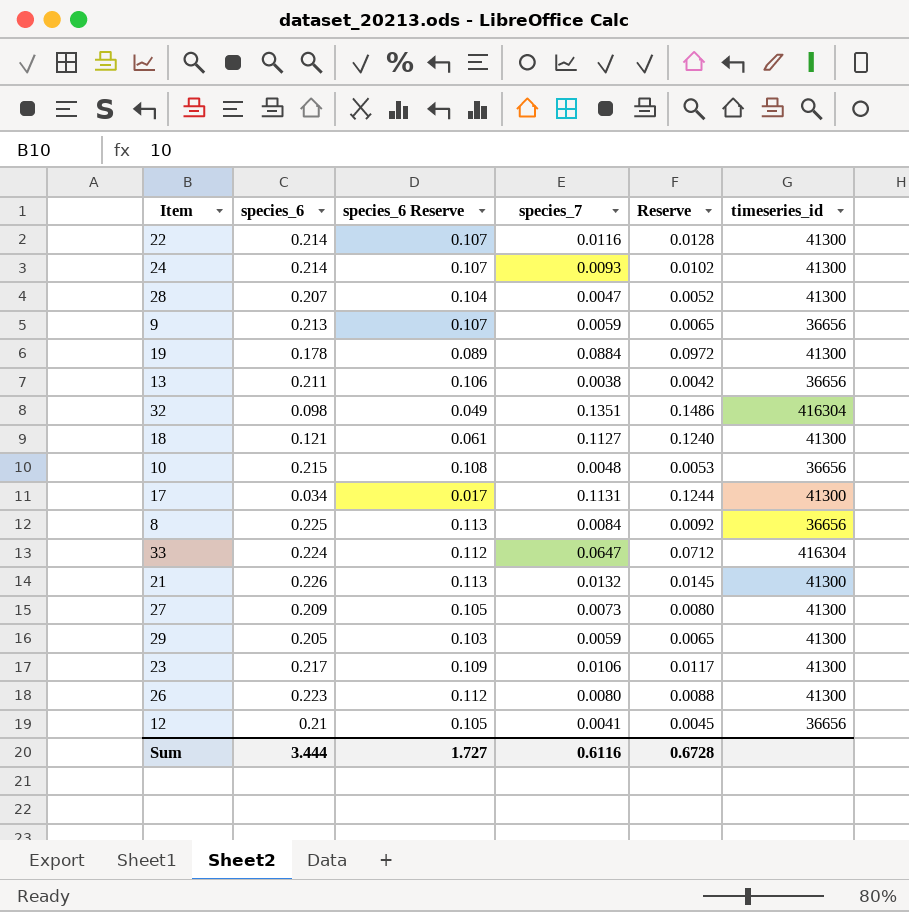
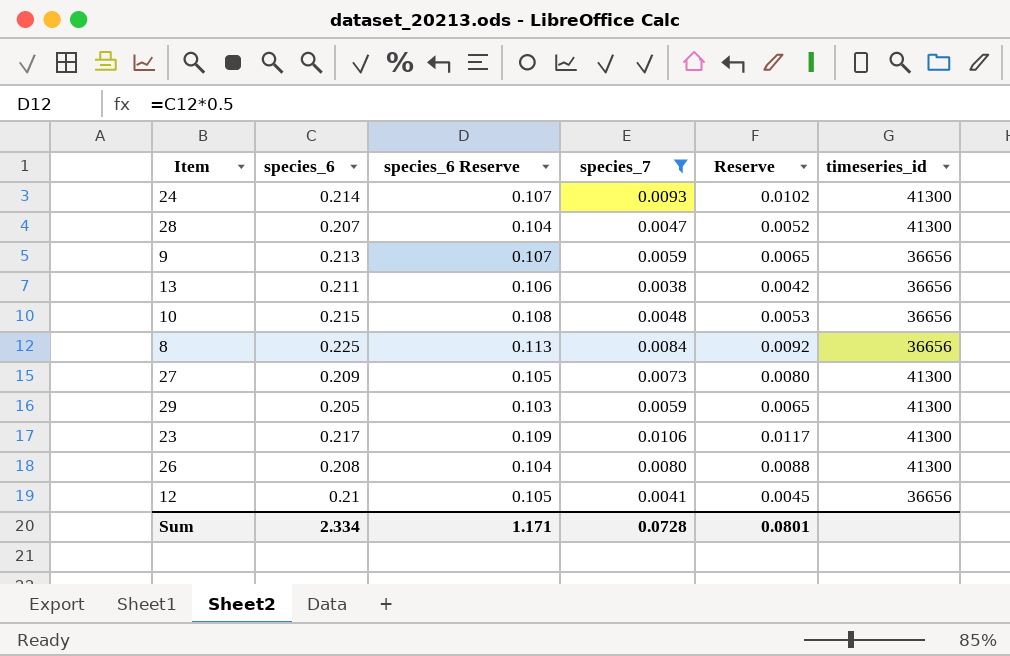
filter: none -> species_7 <= 0.0106
26 | species_6: 0.223 -> 0.208
26 | species_6 Reserve: 0.112 -> 0.104
Sum | species_6: 3.444 -> 2.334
Sum | species_6 Reserve: 1.727 -> 1.171
Sum | species_7: 0.6116 -> 0.0728
Sum | Reserve: 0.6728 -> 0.0801

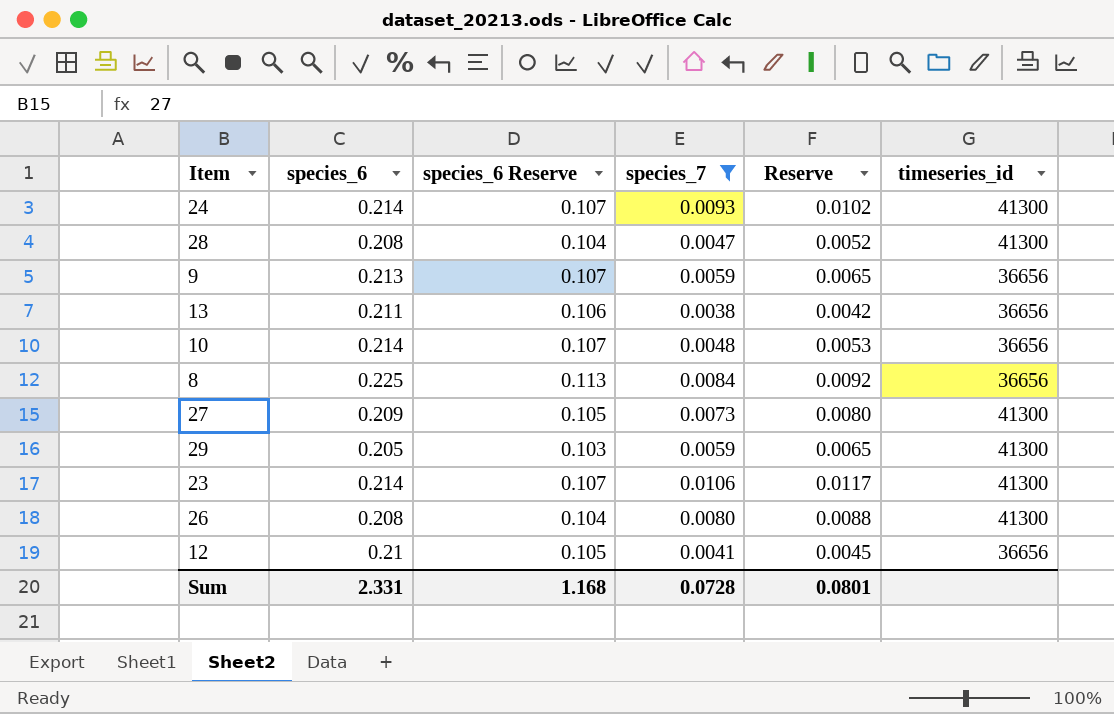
28 | species_6: 0.207 -> 0.208
10 | species_6: 0.215 -> 0.214
10 | species_6 Reserve: 0.108 -> 0.107
23 | species_6: 0.217 -> 0.214
23 | species_6 Reserve: 0.109 -> 0.107
Sum | species_6: 2.334 -> 2.331
Sum | species_6 Reserve: 1.171 -> 1.168

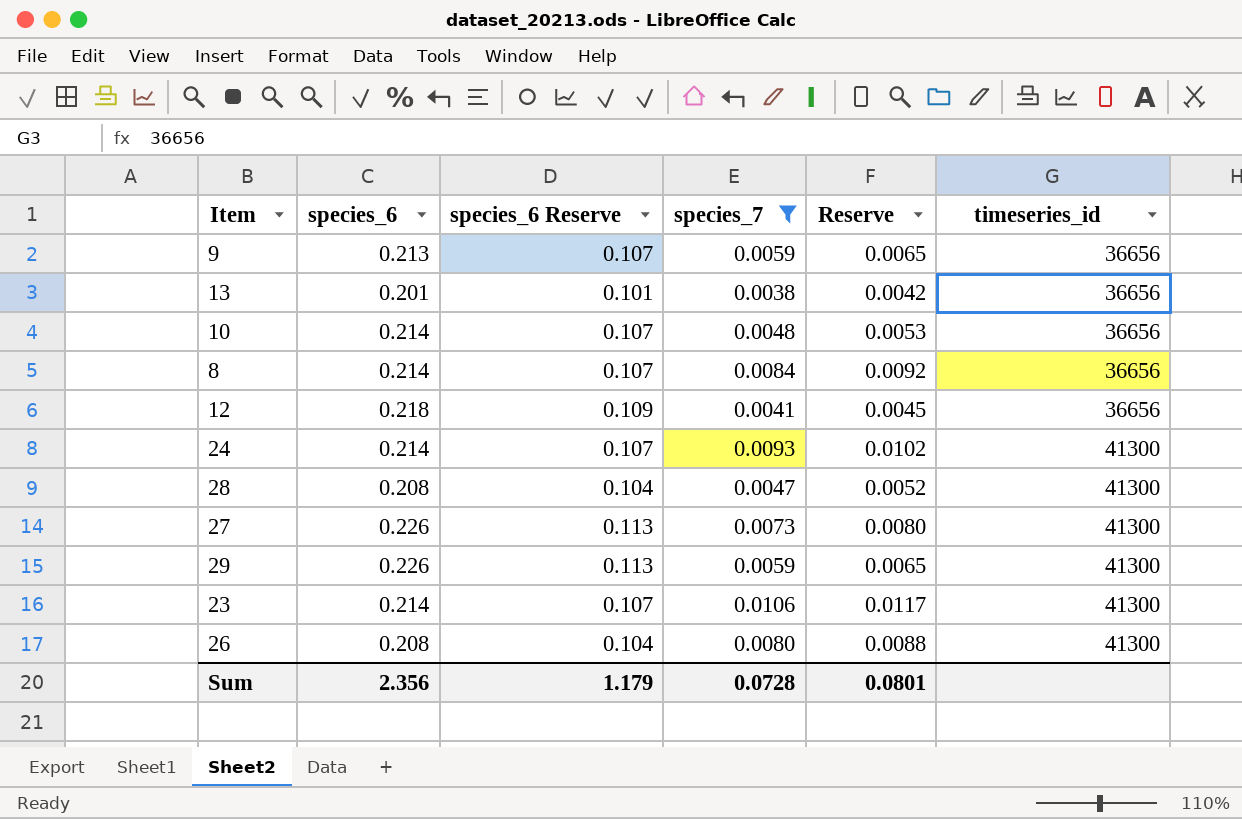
row order: none -> timeseries_id ascending
13 | species_6: 0.211 -> 0.201
13 | species_6 Reserve: 0.106 -> 0.101
8 | species_6: 0.225 -> 0.214
8 | species_6 Reserve: 0.113 -> 0.107
12 | species_6: 0.21 -> 0.218
12 | species_6 Reserve: 0.105 -> 0.109
27 | species_6: 0.209 -> 0.226
27 | species_6 Reserve: 0.105 -> 0.113
29 | species_6: 0.205 -> 0.226
29 | species_6 Reserve: 0.103 -> 0.113
Sum | species_6: 2.331 -> 2.356
Sum | species_6 Reserve: 1.168 -> 1.179

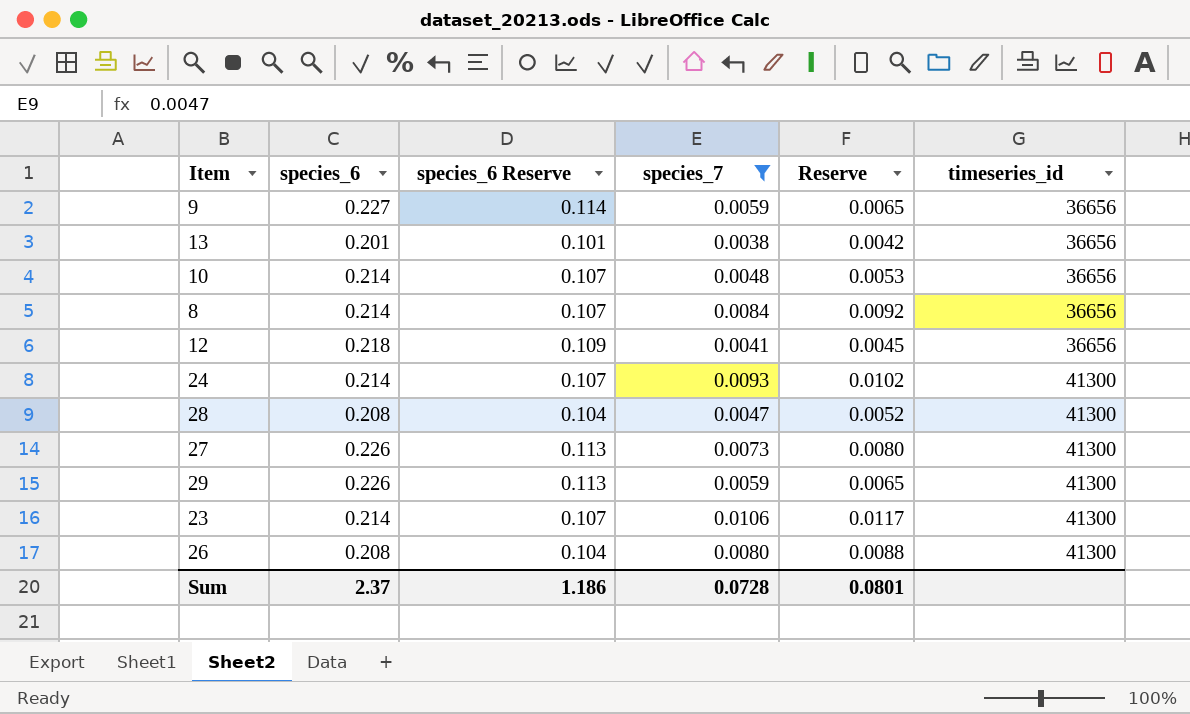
9 | species_6: 0.213 -> 0.227
9 | species_6 Reserve: 0.107 -> 0.114
Sum | species_6: 2.356 -> 2.37
Sum | species_6 Reserve: 1.179 -> 1.186

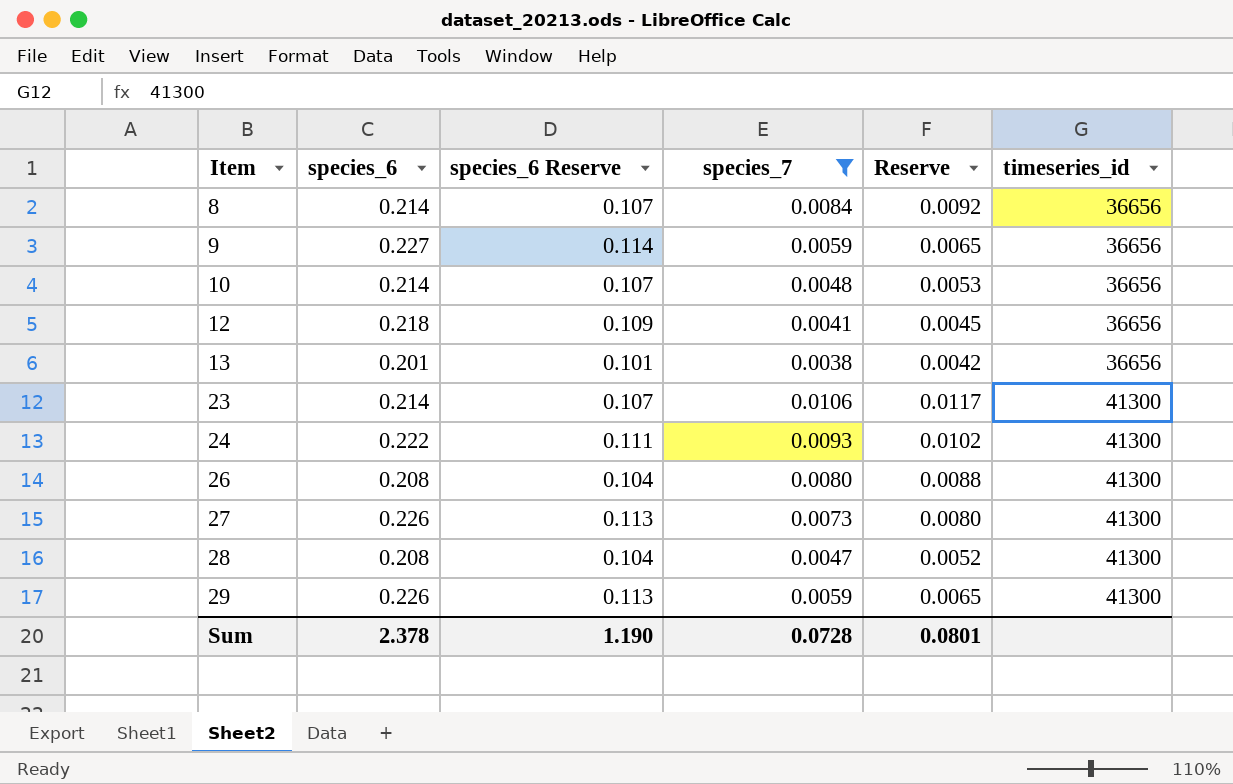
row order: timeseries_id ascending -> Item ascending
24 | species_6: 0.214 -> 0.222
24 | species_6 Reserve: 0.107 -> 0.111
Sum | species_6: 2.37 -> 2.378
Sum | species_6 Reserve: 1.186 -> 1.190

